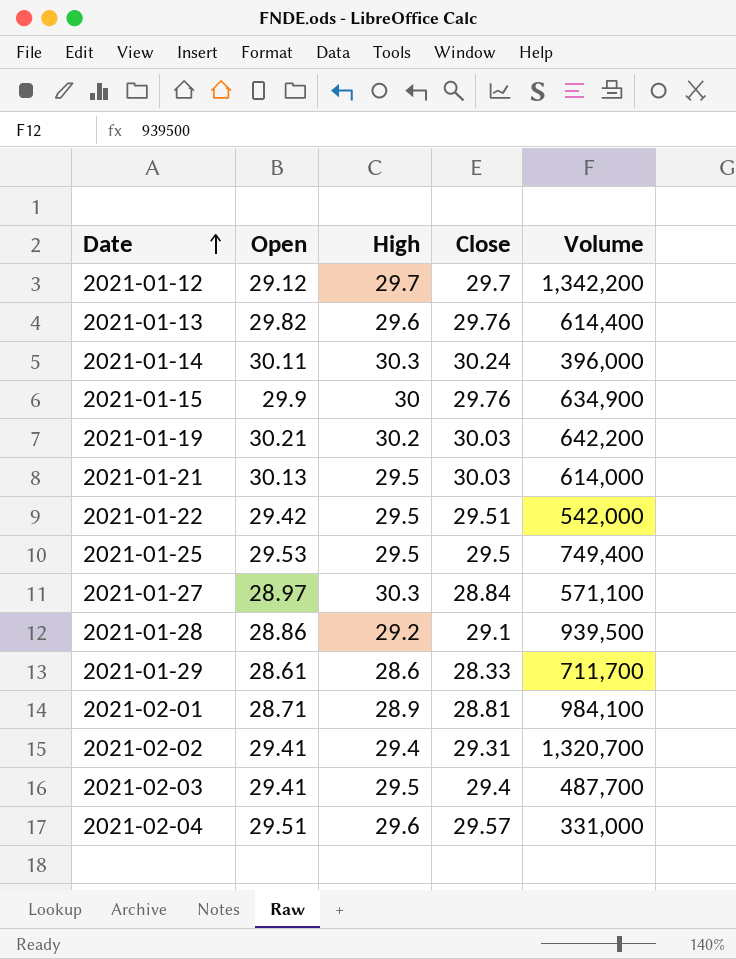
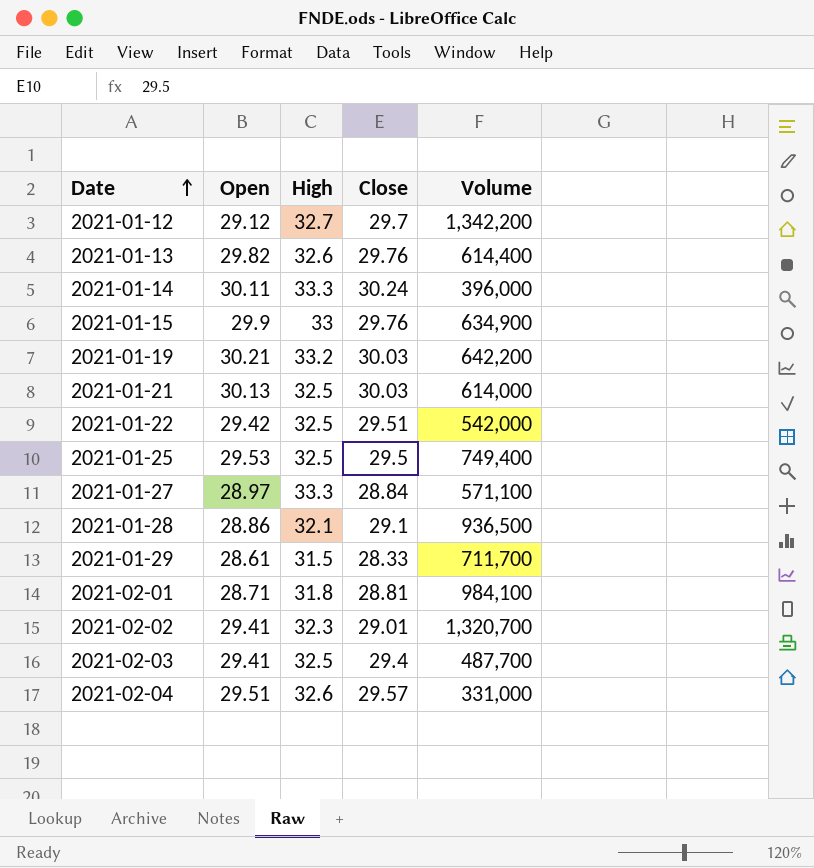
2021-01-12 | High: 29.7 -> 32.7
2021-01-13 | High: 29.6 -> 32.6
2021-01-14 | High: 30.3 -> 33.3
2021-01-15 | High: 30 -> 33
2021-01-19 | High: 30.2 -> 33.2
2021-01-21 | High: 29.5 -> 32.5
2021-01-22 | High: 29.5 -> 32.5
2021-01-25 | High: 29.5 -> 32.5
2021-01-27 | High: 30.3 -> 33.3
2021-01-28 | High: 29.2 -> 32.1
2021-01-28 | Volume: 939,500 -> 936,500
2021-01-29 | High: 28.6 -> 31.5
2021-02-01 | High: 28.9 -> 31.8
2021-02-02 | High: 29.4 -> 32.3
2021-02-02 | Close: 29.31 -> 29.01
2021-02-03 | High: 29.5 -> 32.5
2021-02-04 | High: 29.6 -> 32.6

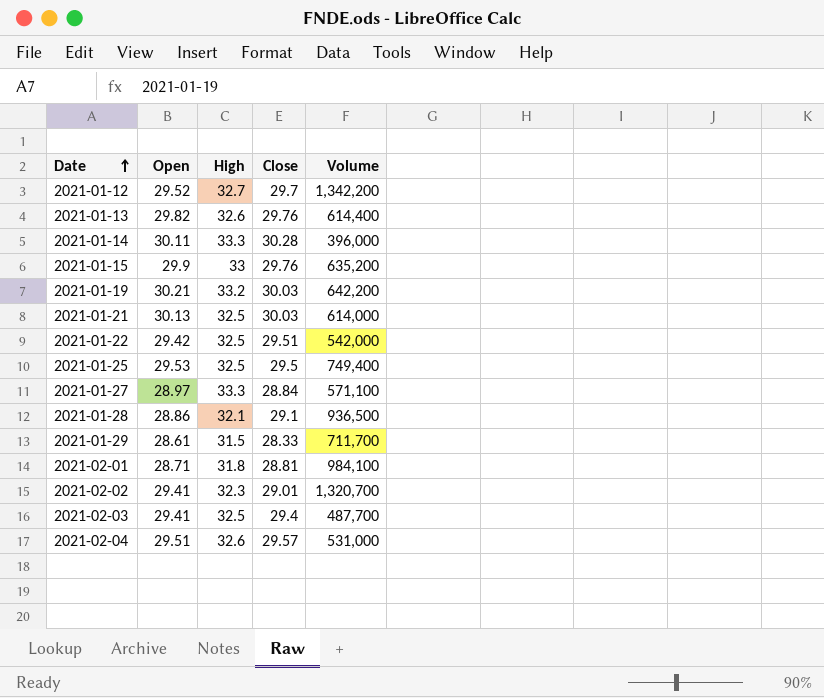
2021-01-12 | Open: 29.12 -> 29.52
2021-01-14 | Close: 30.24 -> 30.28
2021-01-15 | Volume: 634,900 -> 635,200
2021-02-04 | Volume: 331,000 -> 531,000

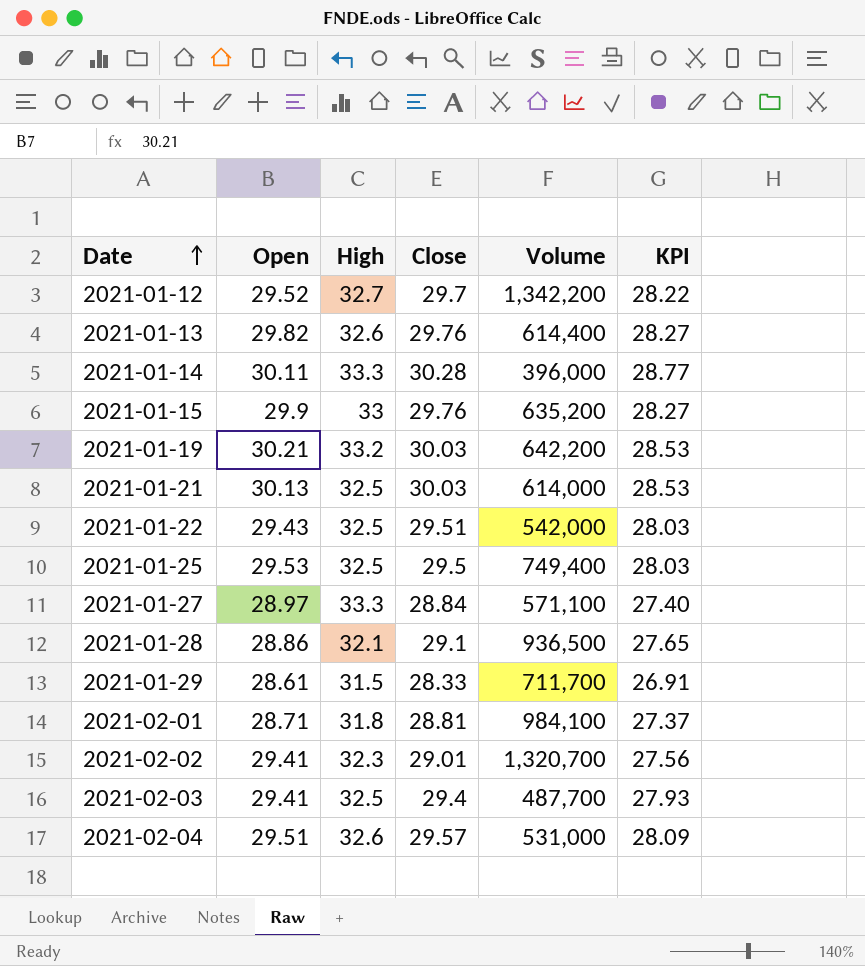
column KPI | formula: none -> [Close] * 0.95
2021-01-22 | Open: 29.42 -> 29.43

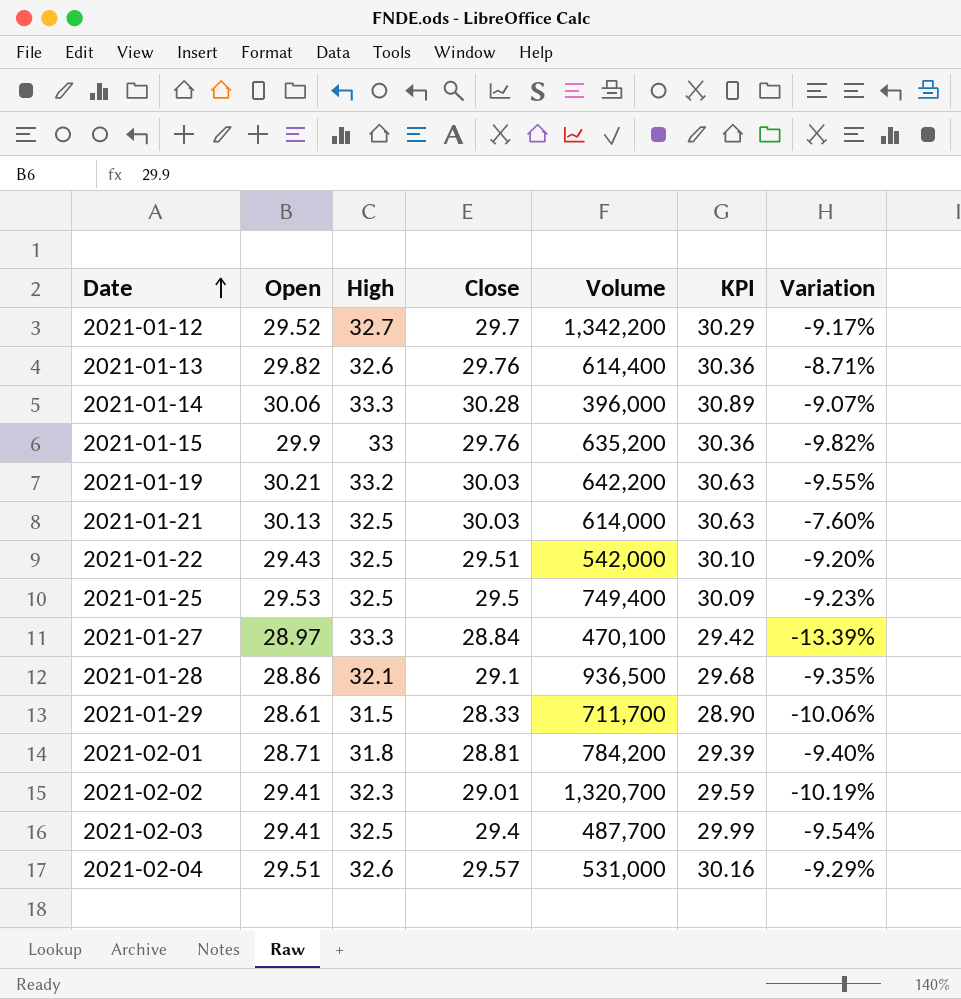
column KPI | formula: [Close] * 0.95 -> [Close] * 1.02
column Variation | formula: none -> ([Close] - [High]) / [High]
2021-01-14 | Open: 30.11 -> 30.06
2021-01-27 | Volume: 571,100 -> 470,100
2021-02-01 | Volume: 984,100 -> 784,200

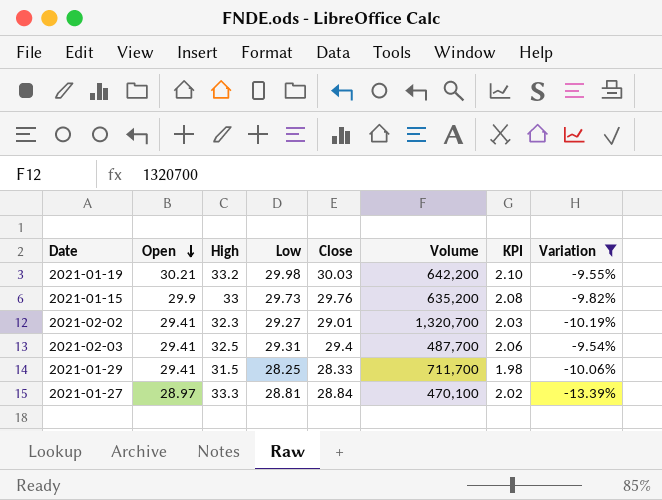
filter: none -> Variation <= -9.54%
row order: Date ascending -> Open descending
column Low | position: none -> 4
column KPI | formula: [Close] * 1.02 -> [Close] * 0.07
2021-01-29 | Open: 28.61 -> 29.41

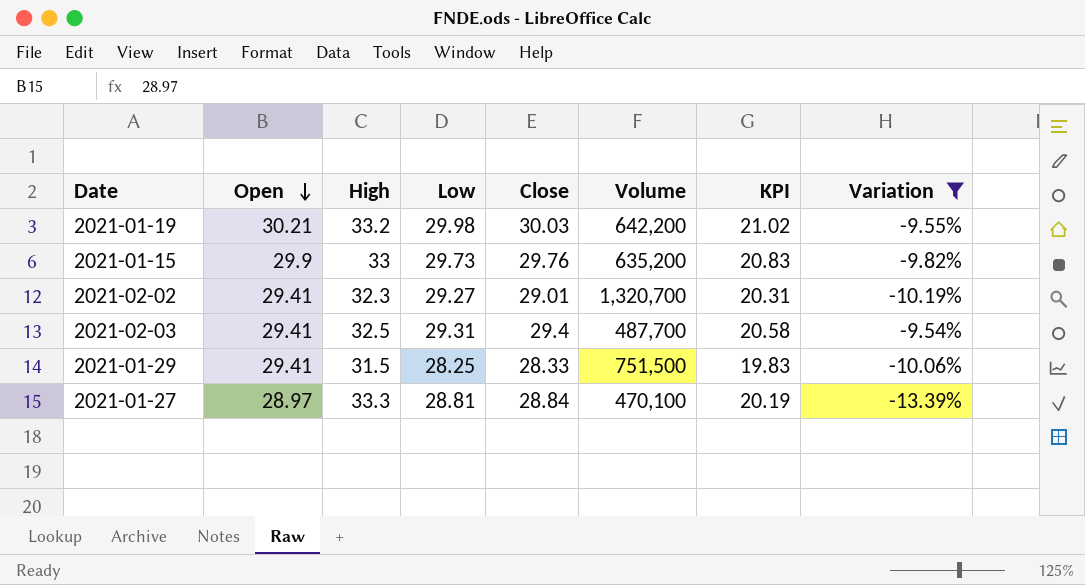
column KPI | formula: [Close] * 0.07 -> [Close] * 0.7
2021-01-29 | Volume: 711,700 -> 751,500

